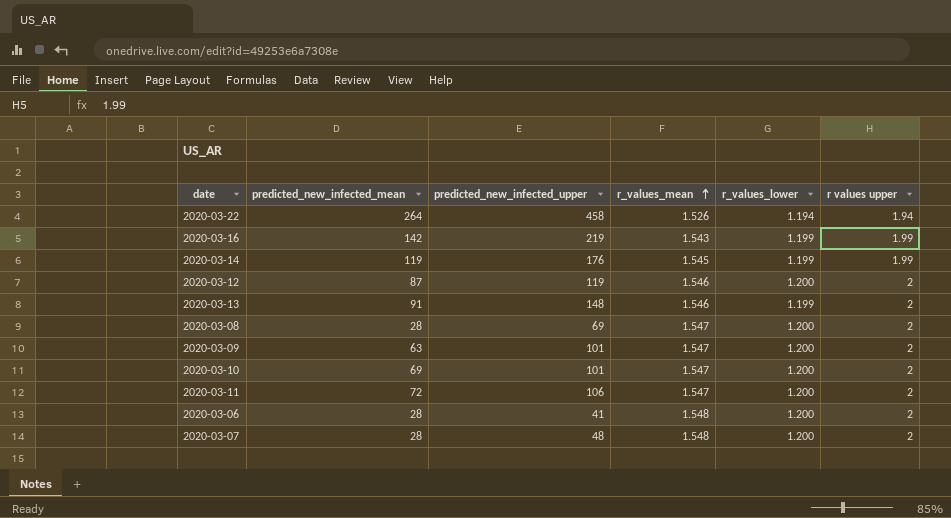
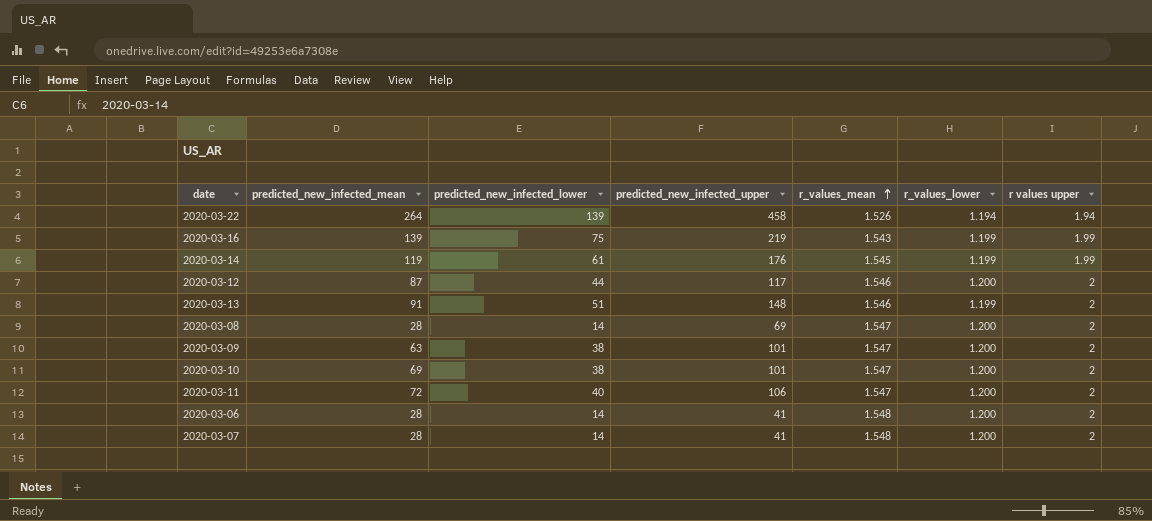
column predicted_new_infected_lower | position: none -> 3
2020-03-16 | predicted_new_infected_mean: 142 -> 139
2020-03-12 | predicted_new_infected_upper: 119 -> 117
2020-03-07 | predicted_new_infected_upper: 48 -> 41

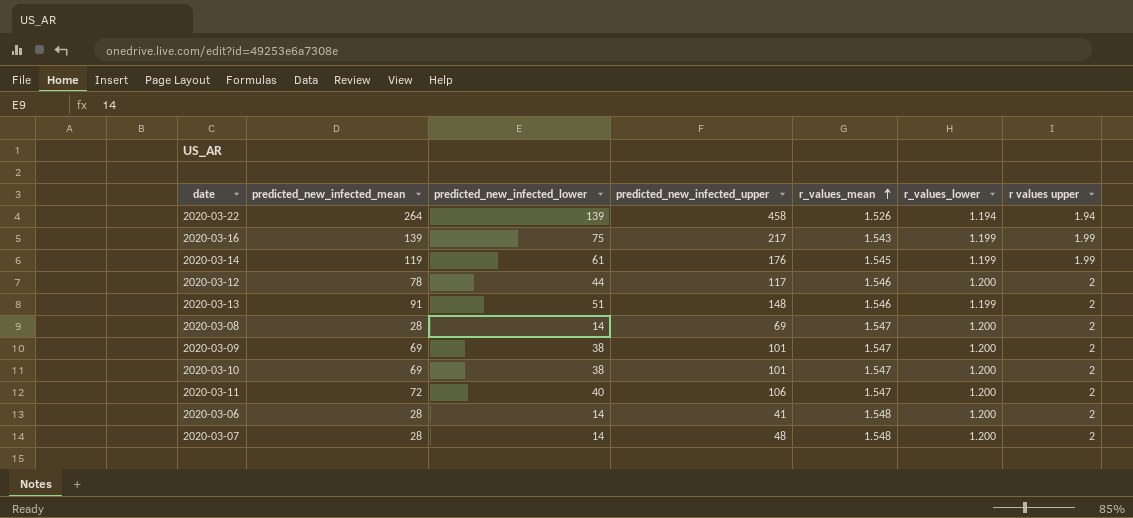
2020-03-16 | predicted_new_infected_upper: 219 -> 217
2020-03-12 | predicted_new_infected_mean: 87 -> 78
2020-03-09 | predicted_new_infected_mean: 63 -> 69
2020-03-07 | predicted_new_infected_upper: 41 -> 48

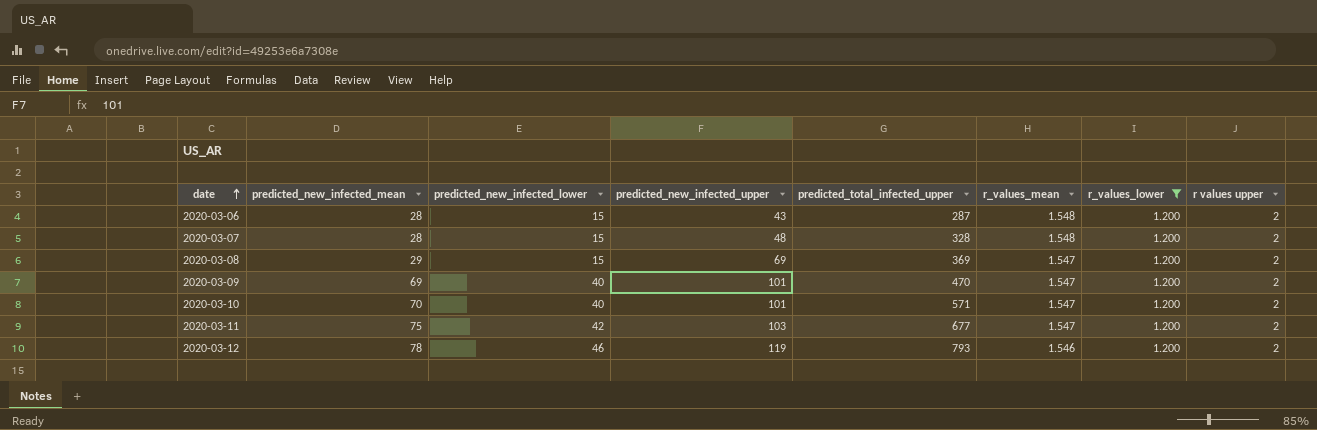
filter: none -> r_values_lower = 1.200
row order: r_values_mean ascending -> date ascending
column predicted_total_infected_upper | position: none -> 5
2020-03-06 | predicted_new_infected_lower: 14 -> 15
2020-03-06 | predicted_new_infected_upper: 41 -> 43
2020-03-07 | predicted_new_infected_lower: 14 -> 15
2020-03-08 | predicted_new_infected_mean: 28 -> 29
2020-03-08 | predicted_new_infected_lower: 14 -> 15
2020-03-09 | predicted_new_infected_lower: 38 -> 40
2020-03-10 | predicted_new_infected_mean: 69 -> 70
2020-03-10 | predicted_new_infected_lower: 38 -> 40
2020-03-11 | predicted_new_infected_mean: 72 -> 75
2020-03-11 | predicted_new_infected_lower: 40 -> 42
2020-03-11 | predicted_new_infected_upper: 106 -> 103
2020-03-12 | predicted_new_infected_lower: 44 -> 46
2020-03-12 | predicted_new_infected_upper: 117 -> 119

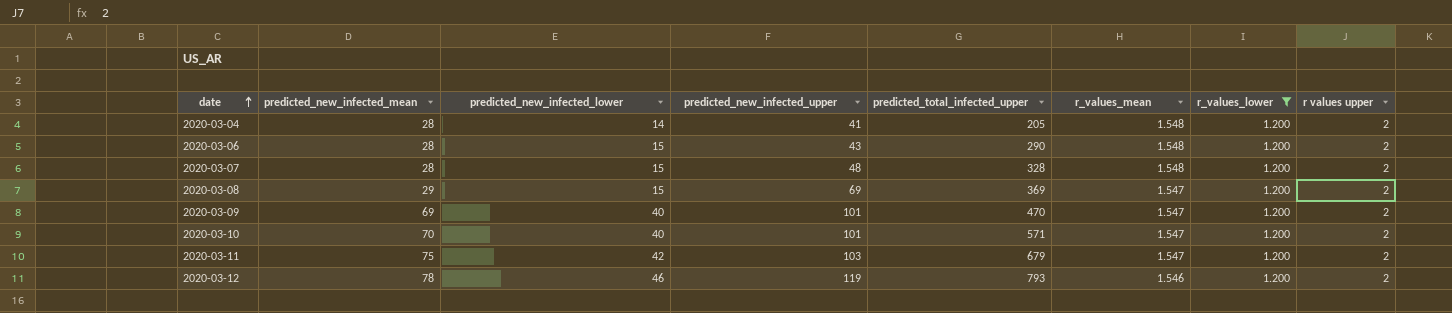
row 2020-03-04: none -> 28 | 14 | 41 | 205 | 1.548 | 1.200 | 2
2020-03-06 | predicted_total_infected_upper: 287 -> 290
2020-03-11 | predicted_total_infected_upper: 677 -> 679

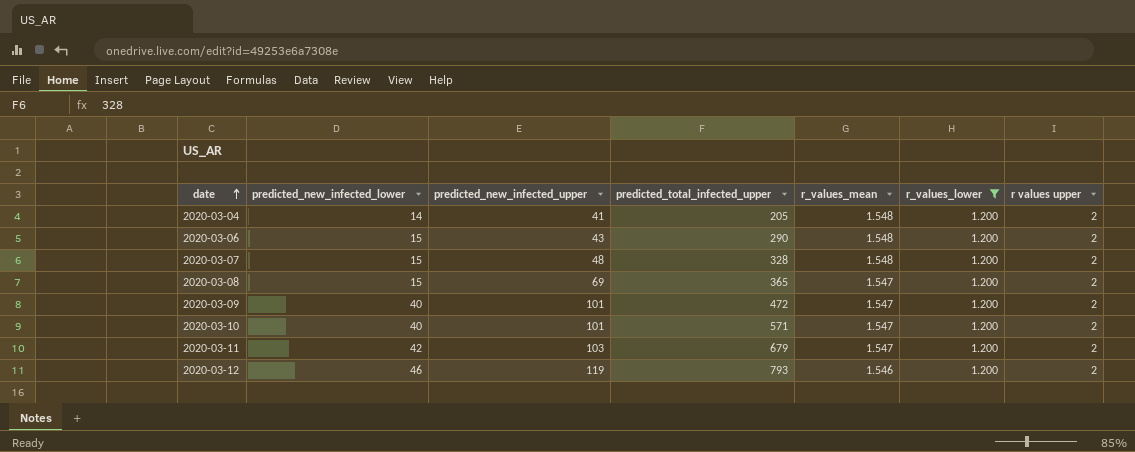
column predicted_new_infected_mean | position: 2 -> none
2020-03-08 | predicted_total_infected_upper: 369 -> 365
2020-03-09 | predicted_total_infected_upper: 470 -> 472

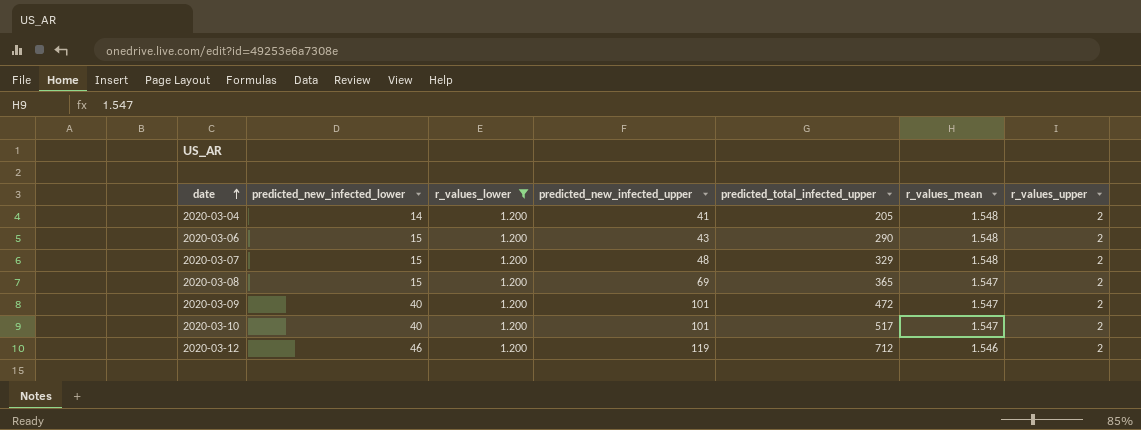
column r_values_lower | position: 6 -> 3
column name: r values upper -> r_values_upper
row 2020-03-11: 42 | 103 | 679 | 1.547 | 1.200 | 2 -> none
2020-03-07 | predicted_total_infected_upper: 328 -> 329
2020-03-10 | predicted_total_infected_upper: 571 -> 517
2020-03-12 | predicted_total_infected_upper: 793 -> 712

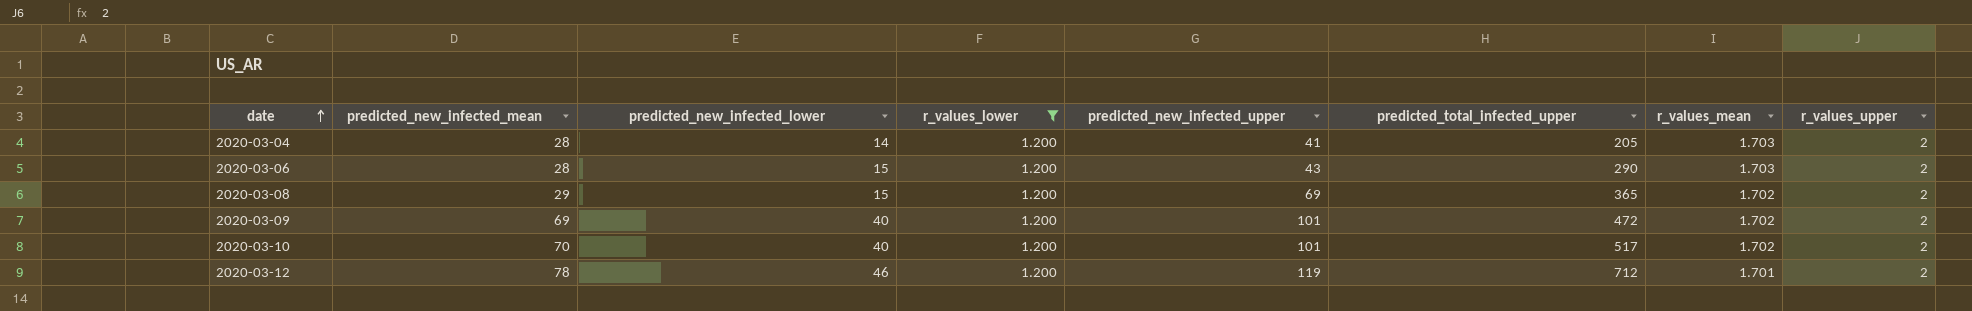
column predicted_new_infected_mean | position: none -> 2
row 2020-03-07: 15 | 1.200 | 48 | 329 | 1.548 | 2 -> none
2020-03-04 | r_values_mean: 1.548 -> 1.703
2020-03-06 | r_values_mean: 1.548 -> 1.703
2020-03-08 | r_values_mean: 1.547 -> 1.702
2020-03-09 | r_values_mean: 1.547 -> 1.702
2020-03-10 | r_values_mean: 1.547 -> 1.702
2020-03-12 | r_values_mean: 1.546 -> 1.701

